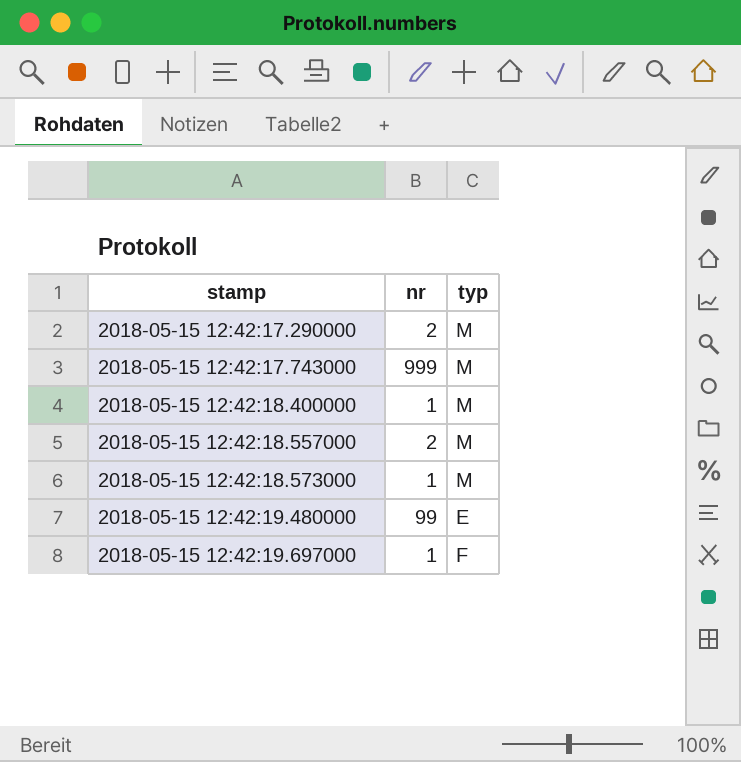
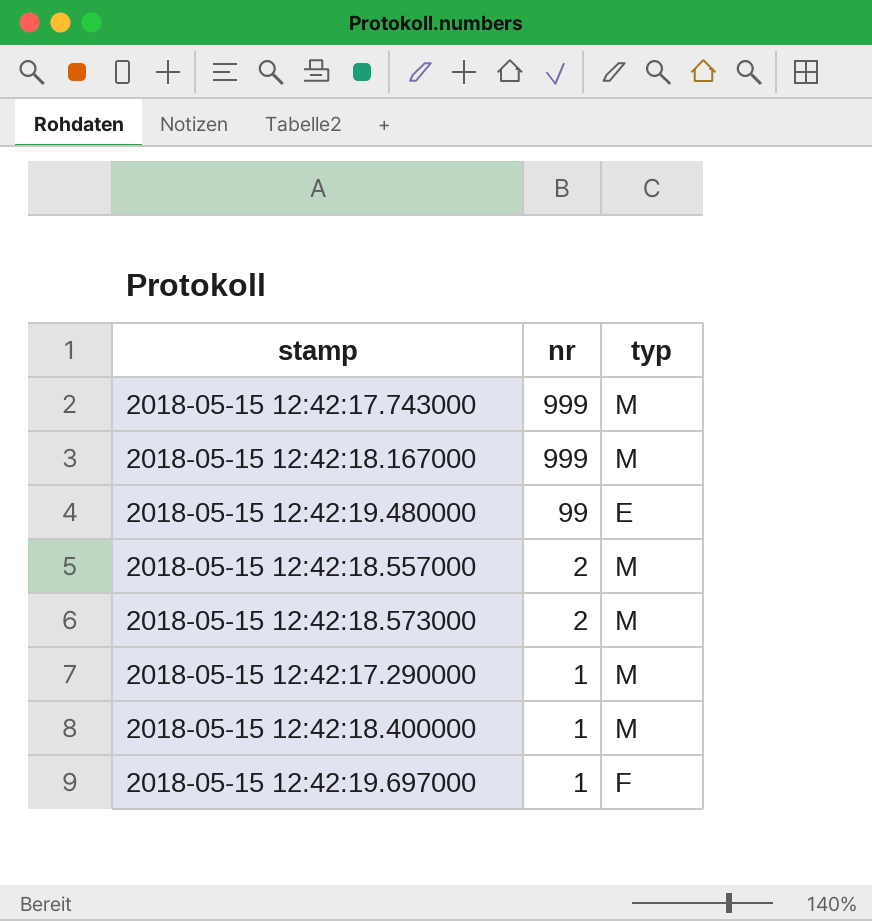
row order: stamp ascending -> nr descending
row 2018-05-15 12:42:18.167000: none -> 999 | M
2018-05-15 12:42:18.573000 | nr: 1 -> 2
2018-05-15 12:42:17.290000 | nr: 2 -> 1

